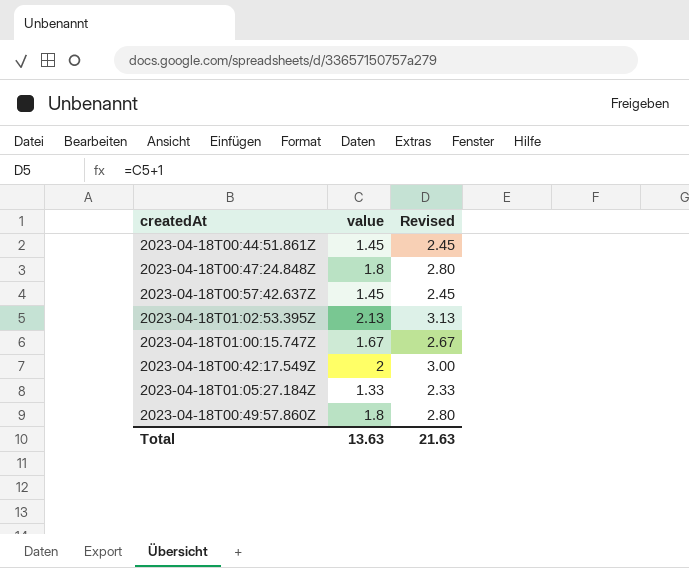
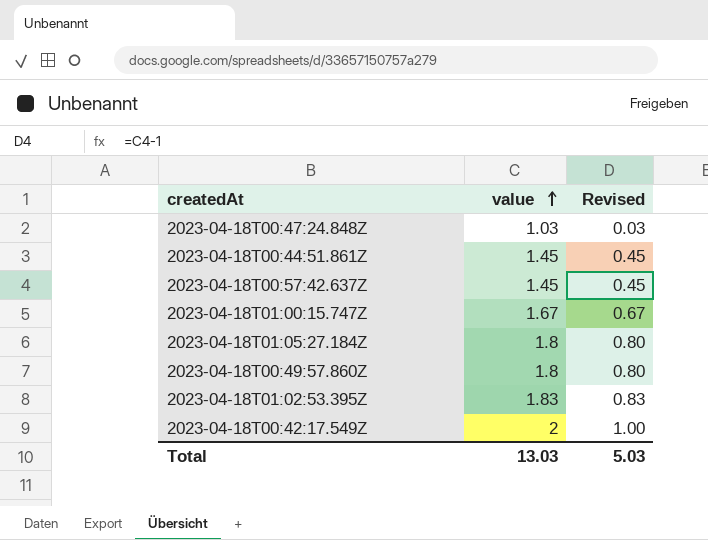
row order: none -> value ascending
column Revised | formula: [value] + 1 -> [value] - 1
2023-04-18T00:47:24.848Z | value: 1.8 -> 1.03
2023-04-18T01:05:27.184Z | value: 1.33 -> 1.8
2023-04-18T01:02:53.395Z | value: 2.13 -> 1.83
Total | value: 13.63 -> 13.03
Total | Revised: 21.63 -> 5.03

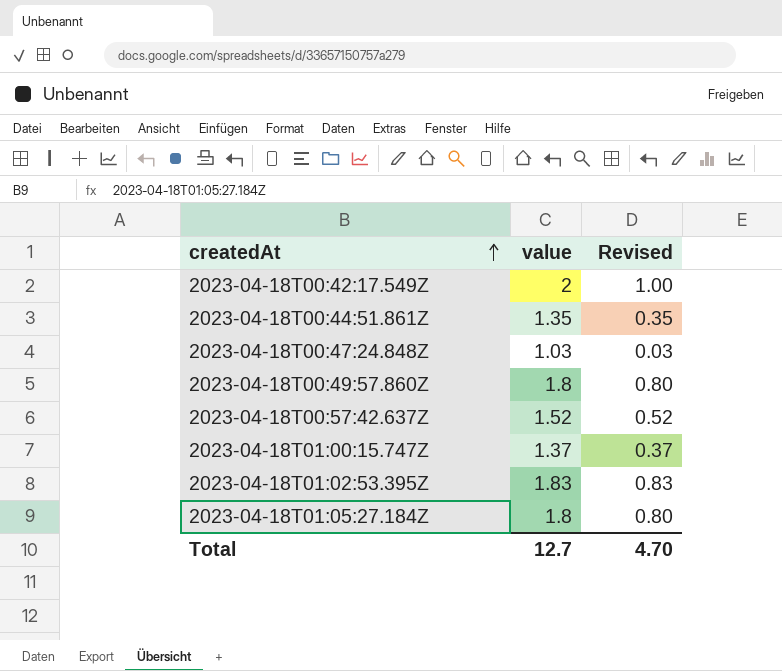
row order: value ascending -> createdAt ascending
2023-04-18T00:44:51.861Z | value: 1.45 -> 1.35
2023-04-18T00:44:51.861Z | Revised: 0.45 -> 0.35
2023-04-18T00:57:42.637Z | value: 1.45 -> 1.52
2023-04-18T00:57:42.637Z | Revised: 0.45 -> 0.52
2023-04-18T01:00:15.747Z | value: 1.67 -> 1.37
2023-04-18T01:00:15.747Z | Revised: 0.67 -> 0.37
Total | value: 13.03 -> 12.7
Total | Revised: 5.03 -> 4.70

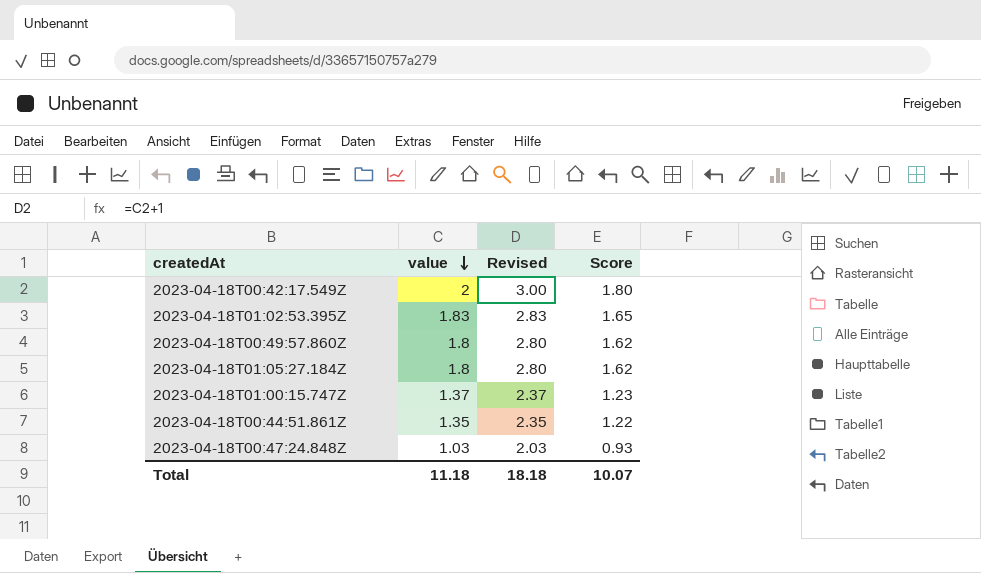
row order: createdAt ascending -> value descending
column Revised | formula: [value] - 1 -> [value] + 1
column Score | formula: none -> [value] * 0.9
row 2023-04-18T00:57:42.637Z: 1.52 | 0.52 -> none
Total | value: 12.7 -> 11.18
Total | Revised: 4.70 -> 18.18

